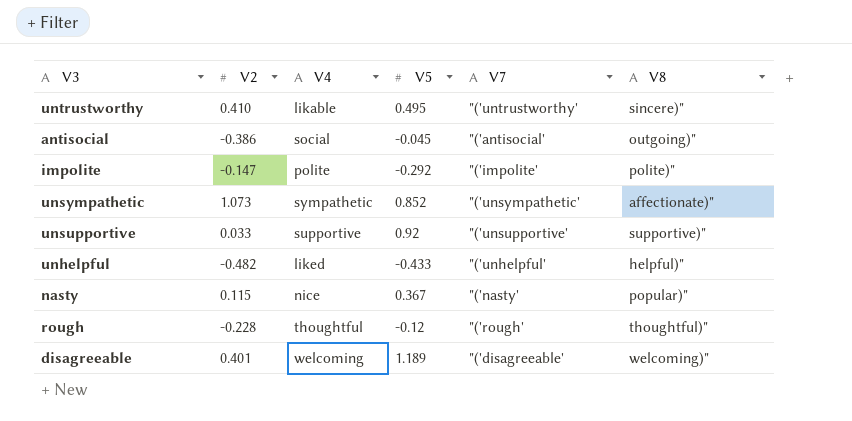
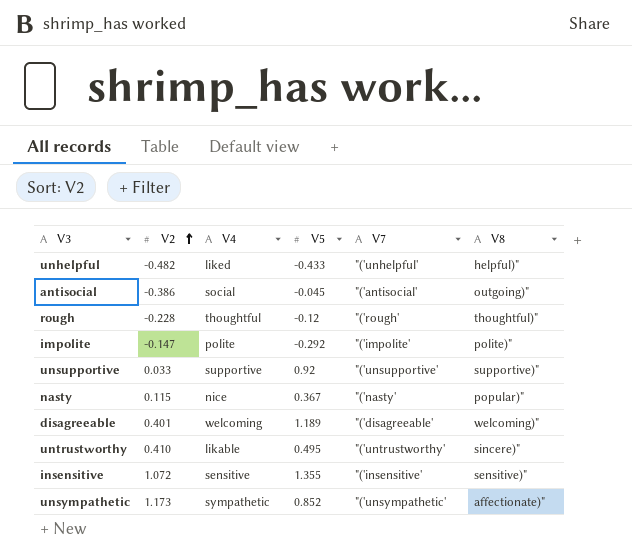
row order: none -> V2 ascending
row insensitive: none -> 1.072 | sensitive | 1.355 | "('insensitive' | sensitive)"
unsympathetic | V2: 1.073 -> 1.173

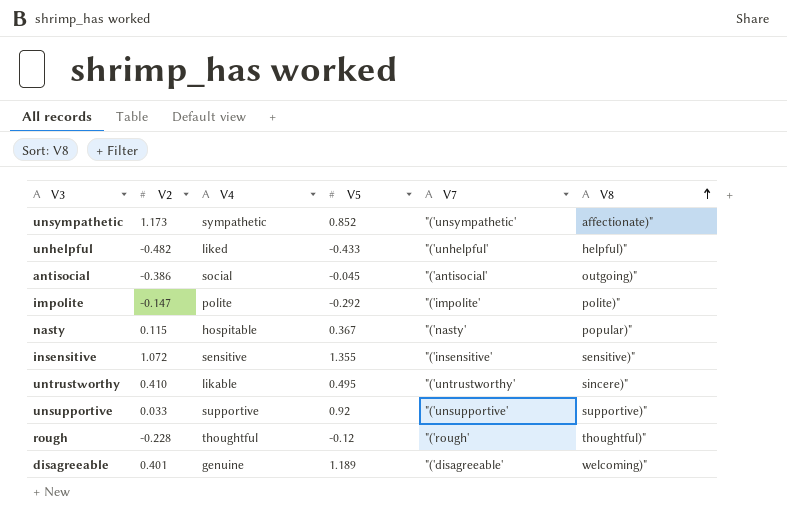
row order: V2 ascending -> V8 ascending
nasty | V4: nice -> hospitable
disagreeable | V4: welcoming -> genuine

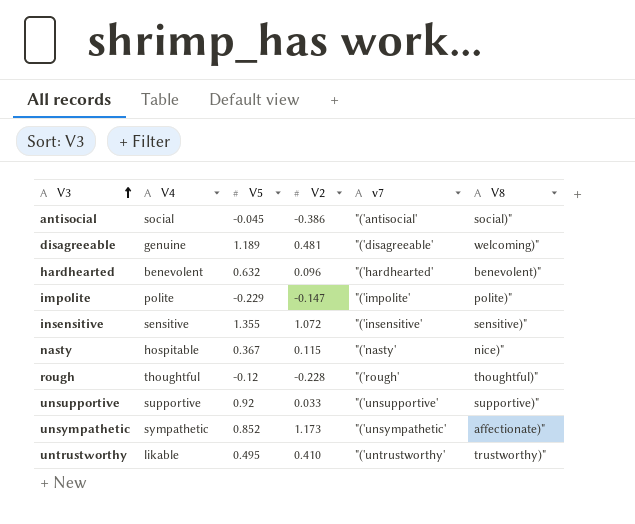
row order: V8 ascending -> V3 ascending
column V2 | position: 2 -> 4
column name: V7 -> v7
row unhelpful: -0.482 | liked | -0.433 | "('unhelpful' | helpful)" -> none
antisocial | V8: outgoing)" -> social)"
disagreeable | V2: 0.401 -> 0.481
row hardhearted: none -> benevolent | 0.632 | 0.096 | "('hardhearted' | benevolent)"
impolite | V5: -0.292 -> -0.229
nasty | V8: popular)" -> nice)"
untrustworthy | V8: sincere)" -> trustworthy)"

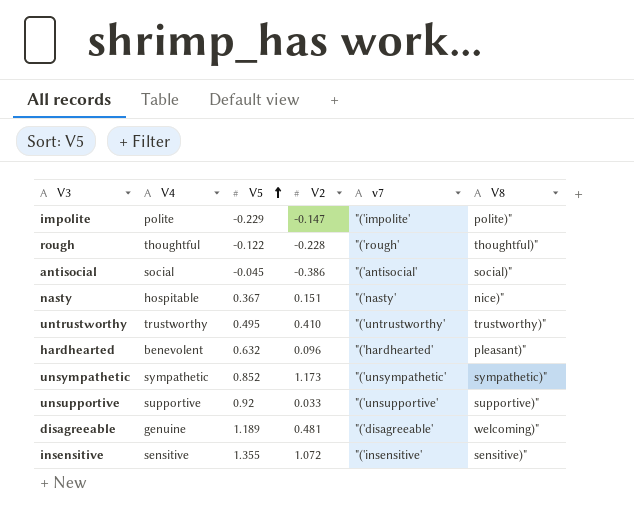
row order: V3 ascending -> V5 ascending
rough | V5: -0.12 -> -0.122
nasty | V2: 0.115 -> 0.151
untrustworthy | V4: likable -> trustworthy
hardhearted | V8: benevolent)" -> pleasant)"
unsympathetic | V8: affectionate)" -> sympathetic)"

